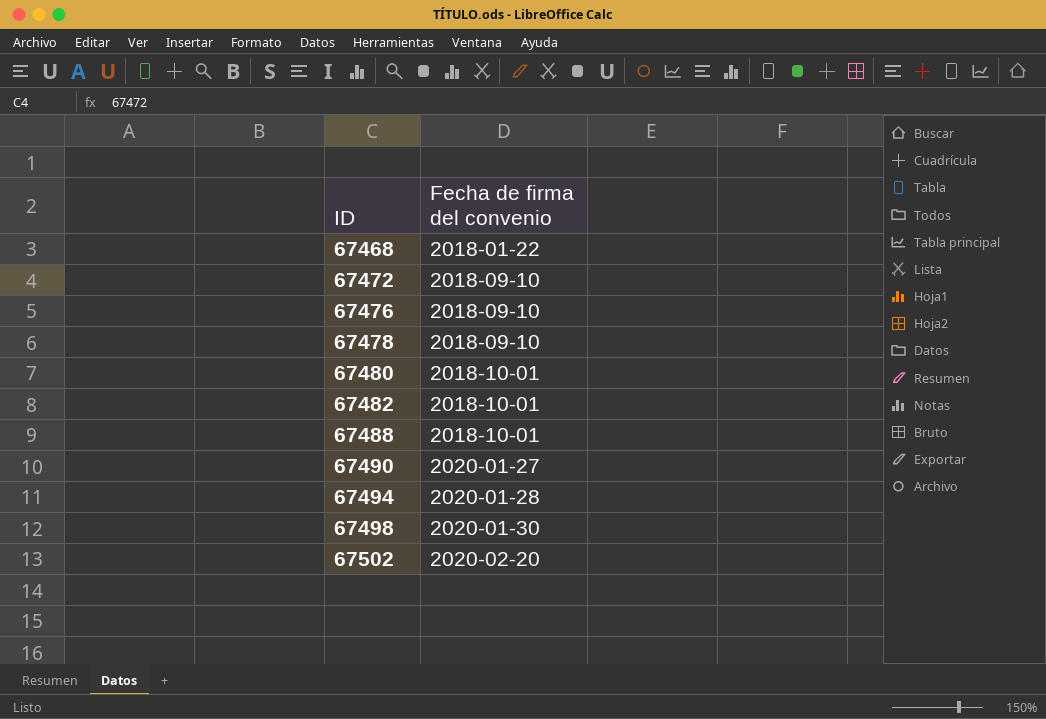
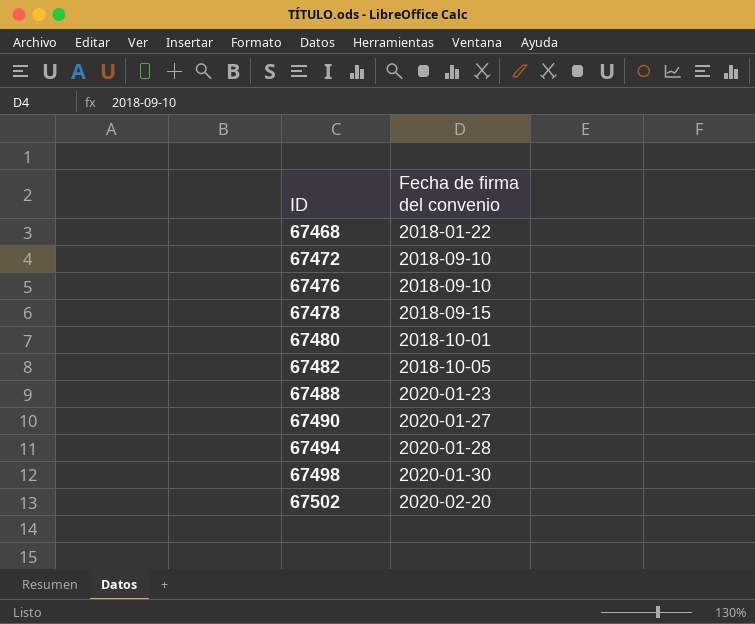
67478 | Fecha de firma del convenio: 2018-09-10 -> 2018-09-15
67482 | Fecha de firma del convenio: 2018-10-01 -> 2018-10-05
67488 | Fecha de firma del convenio: 2018-10-01 -> 2020-01-23

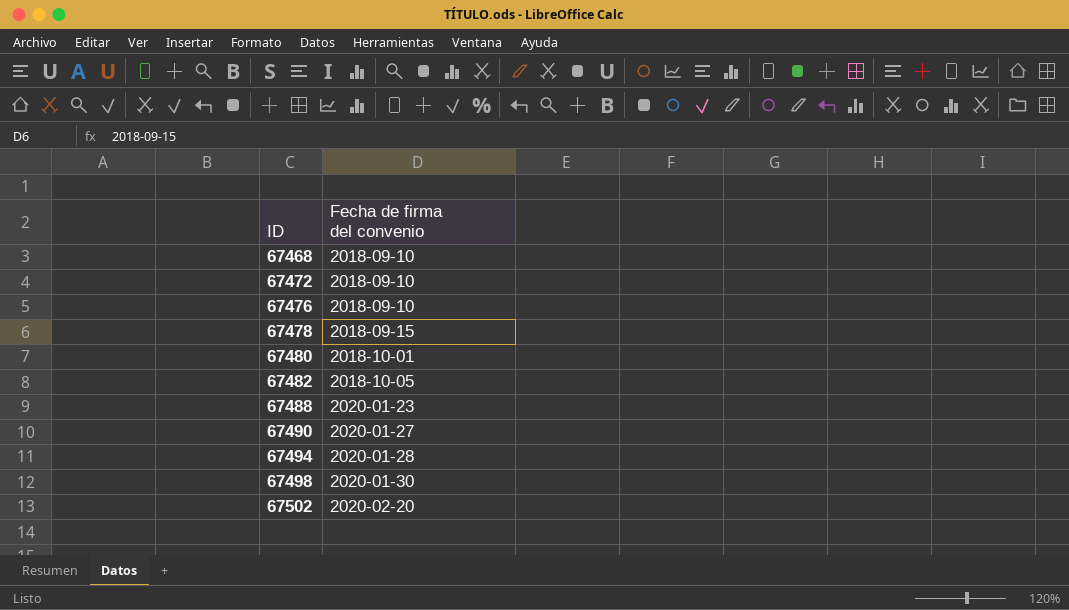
67468 | Fecha de firma del convenio: 2018-01-22 -> 2018-09-10

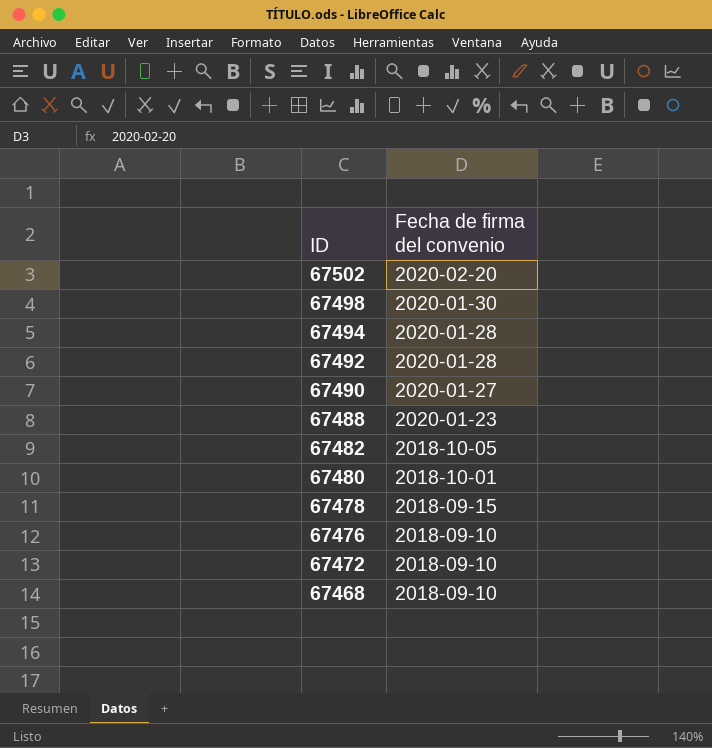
row order: ID ascending -> ID descending
row 67492: none -> 2020-01-28

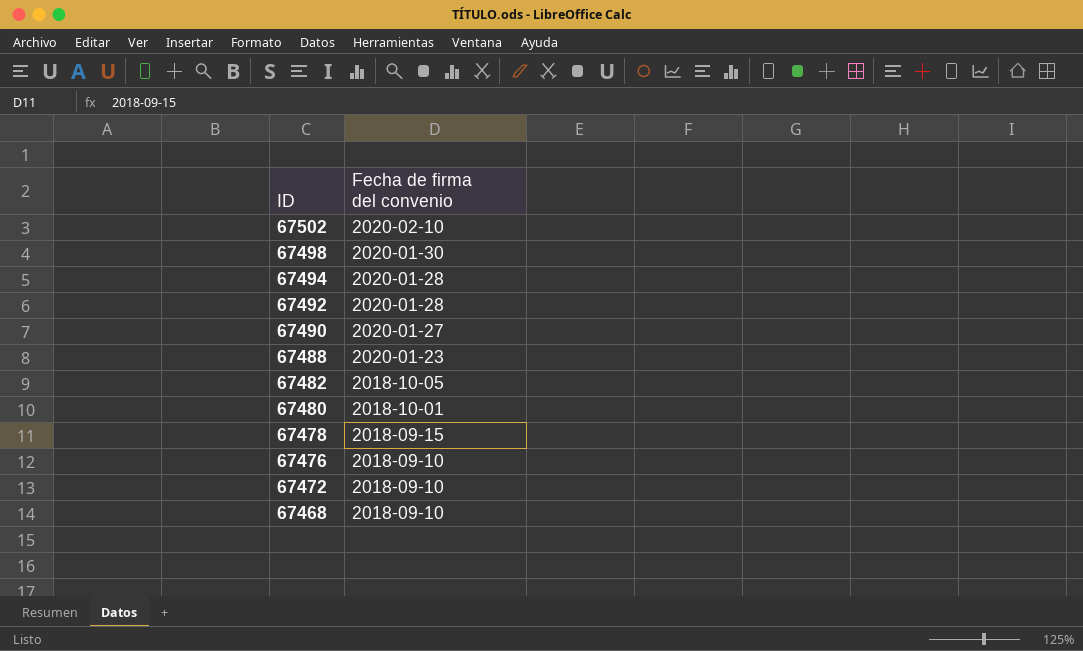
67502 | Fecha de firma del convenio: 2020-02-20 -> 2020-02-10

